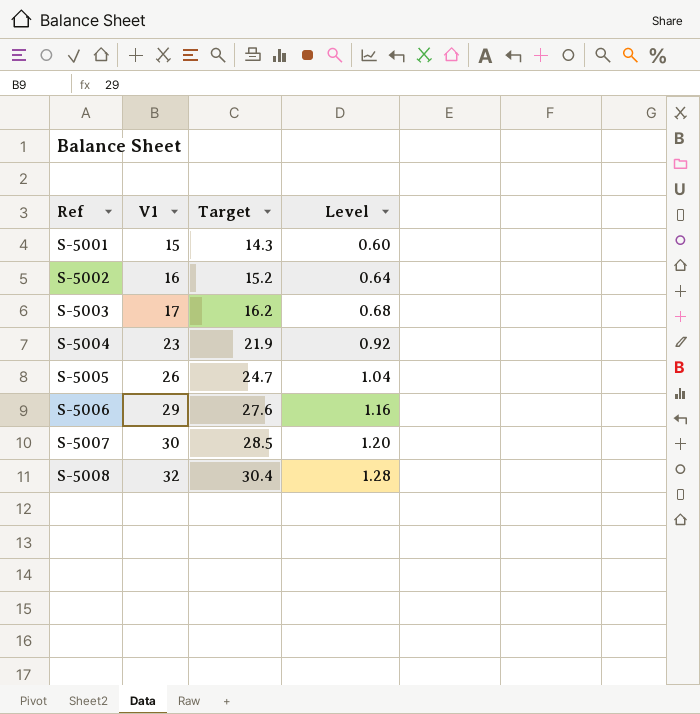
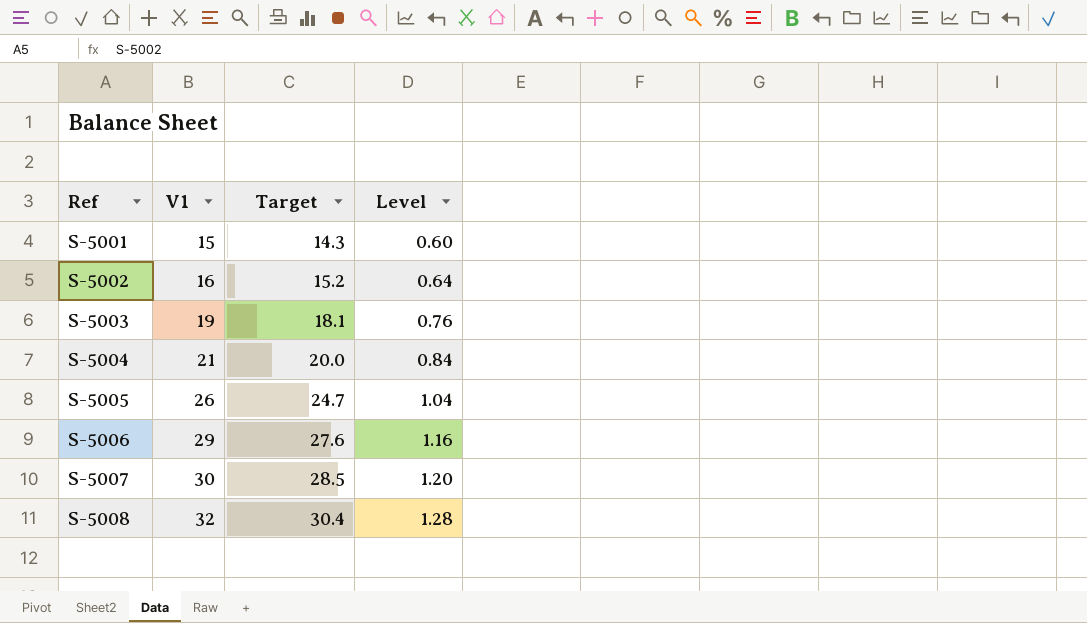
S-5003 | V1: 17 -> 19
S-5003 | Target: 16.2 -> 18.1
S-5003 | Level: 0.68 -> 0.76
S-5004 | V1: 23 -> 21
S-5004 | Target: 21.9 -> 20.0
S-5004 | Level: 0.92 -> 0.84

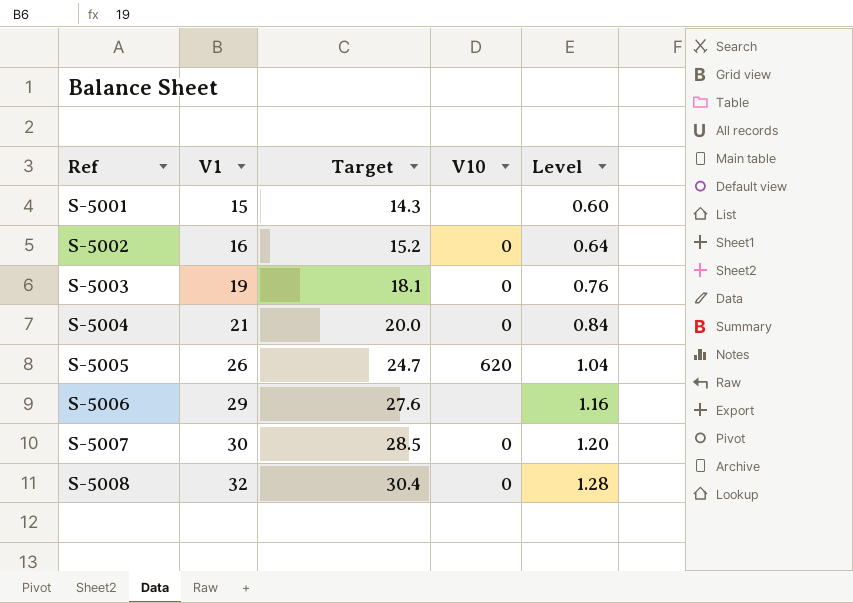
column V10 | position: none -> 4

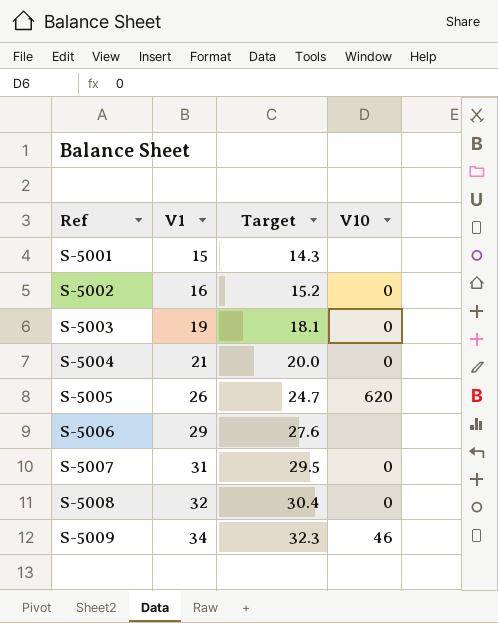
column Level | formula: [V1] * 0.04 -> none
S-5007 | V1: 30 -> 31
S-5007 | Target: 28.5 -> 29.5
row S-5009: none -> 34 | 32.3 | 46

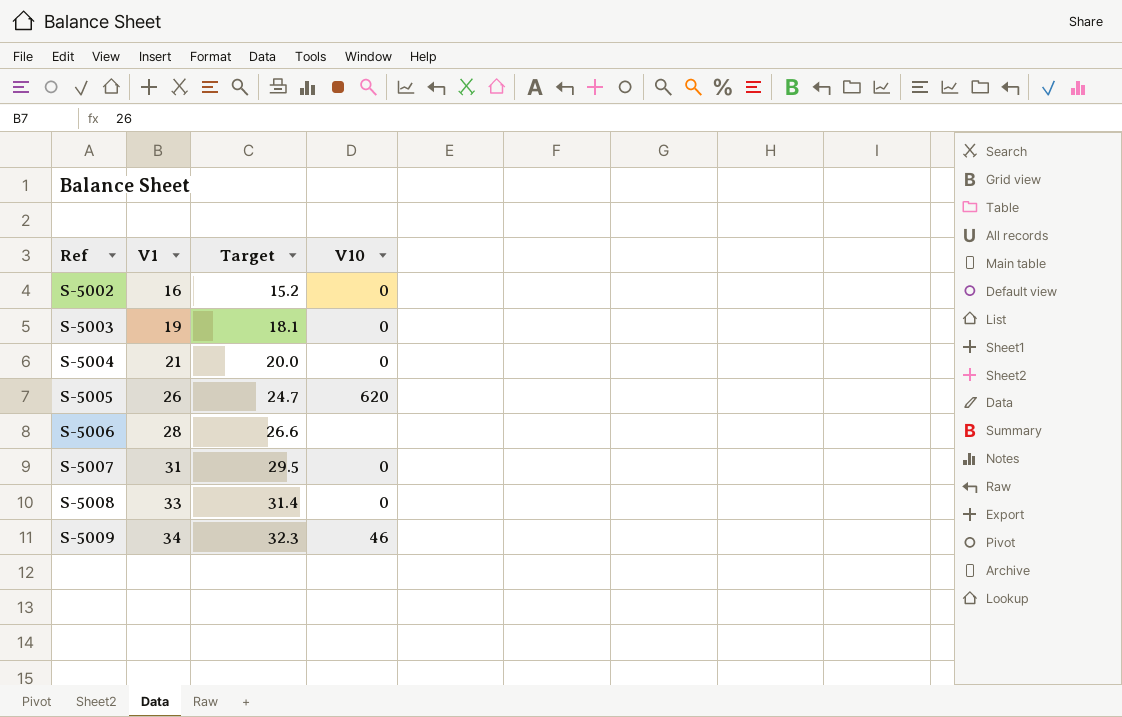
row S-5001: 15 | 14.3 | none -> none
S-5006 | V1: 29 -> 28
S-5006 | Target: 27.6 -> 26.6
S-5008 | V1: 32 -> 33
S-5008 | Target: 30.4 -> 31.4

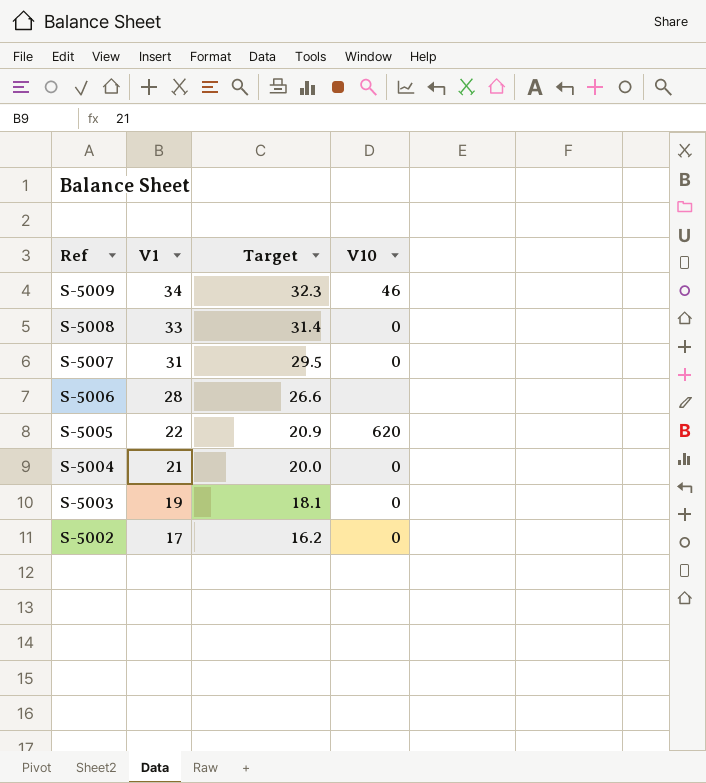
row order: Ref ascending -> Ref descending
S-5005 | V1: 26 -> 22
S-5005 | Target: 24.7 -> 20.9
S-5002 | V1: 16 -> 17
S-5002 | Target: 15.2 -> 16.2

